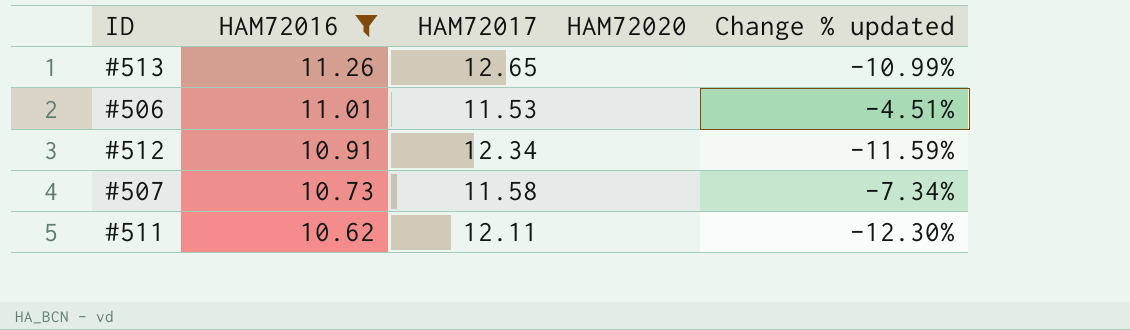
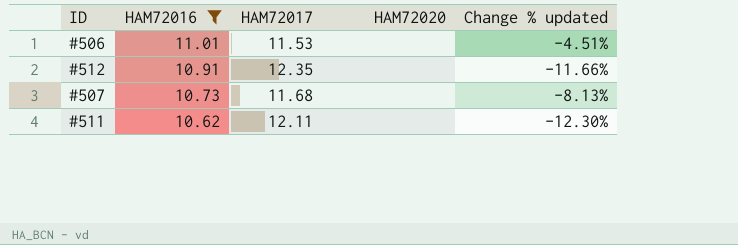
row #513: 11.26 | 12.65 | none | -10.99% -> none
#512 | HAM72017: 12.34 -> 12.35
#512 | Change % updated: -11.59% -> -11.66%
#507 | HAM72017: 11.58 -> 11.68
#507 | Change % updated: -7.34% -> -8.13%

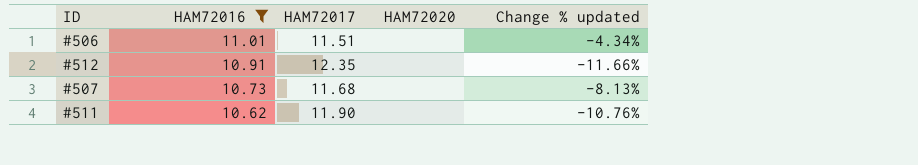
#506 | HAM72017: 11.53 -> 11.51
#506 | Change % updated: -4.51% -> -4.34%
#511 | HAM72017: 12.11 -> 11.90
#511 | Change % updated: -12.30% -> -10.76%

